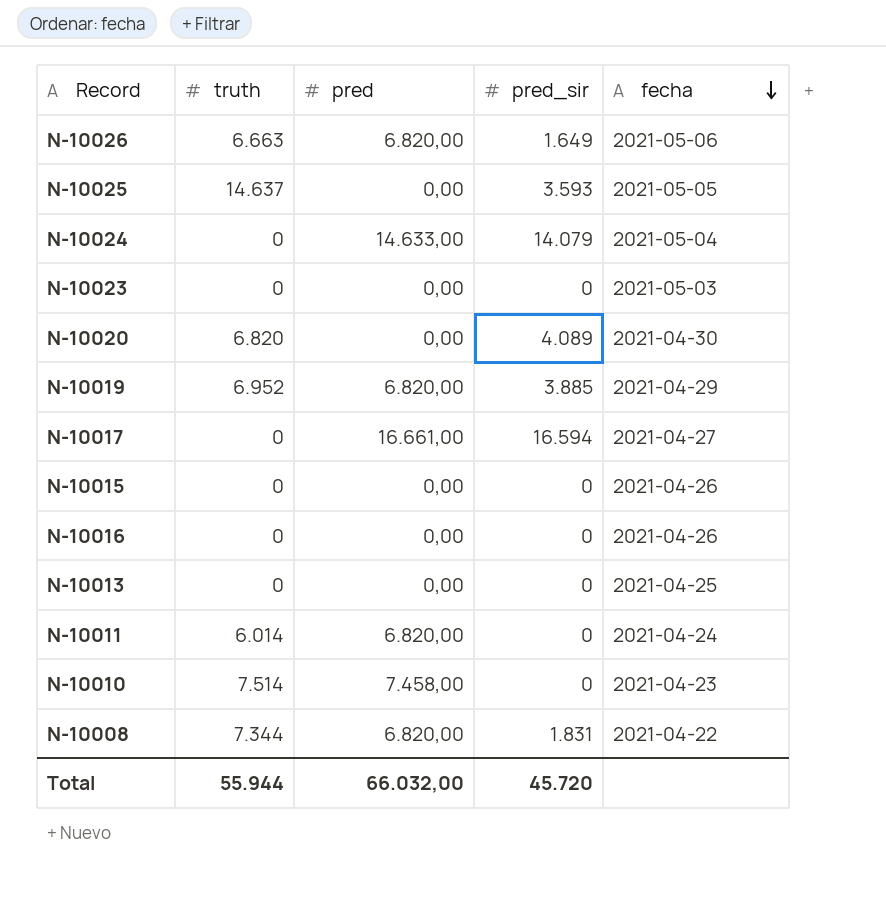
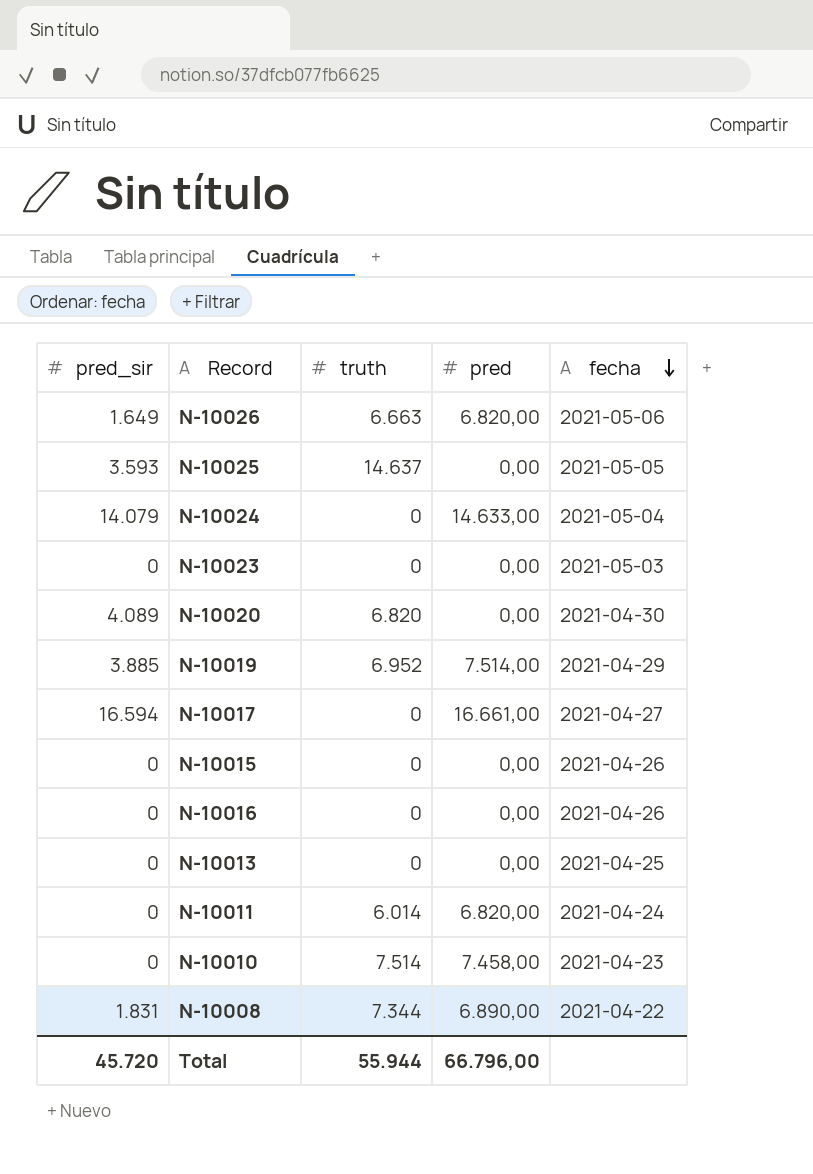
column pred_sir | position: 4 -> 1
N-10019 | pred: 6.820,00 -> 7.514,00
N-10008 | pred: 6.820,00 -> 6.890,00
Total | pred: 66.032,00 -> 66.796,00

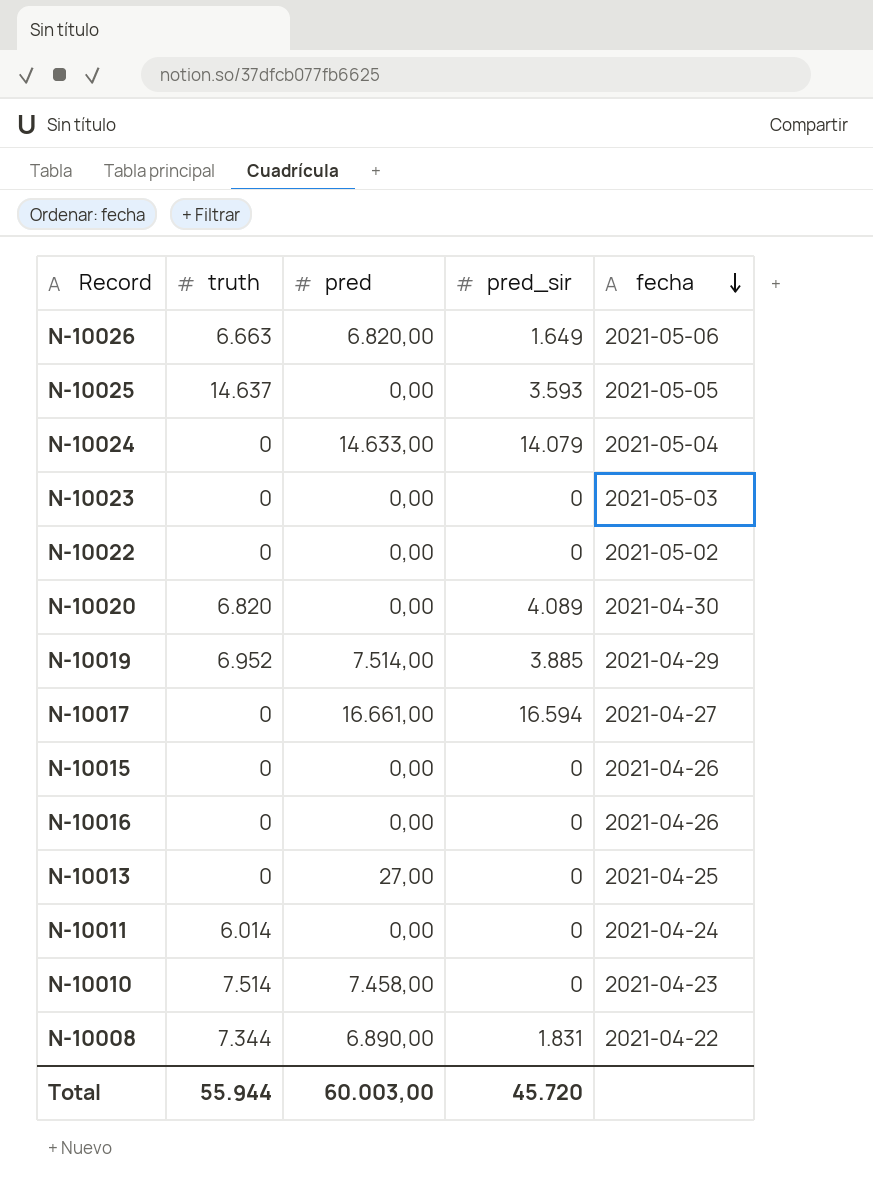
column pred_sir | position: 1 -> 4
row N-10022: none -> 0 | 0,00 | 0 | 2021-05-02
N-10013 | pred: 0,00 -> 27,00
N-10011 | pred: 6.820,00 -> 0,00
Total | pred: 66.796,00 -> 60.003,00

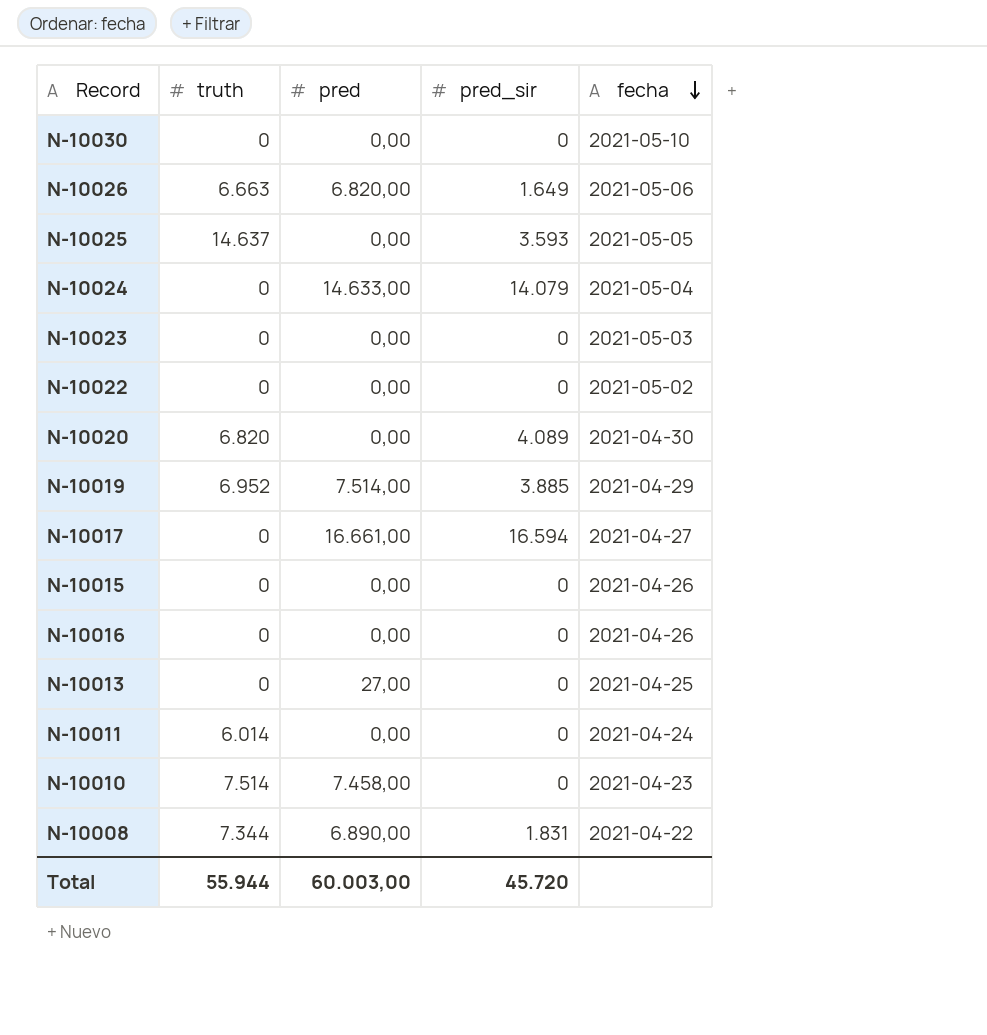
row N-10030: none -> 0 | 0,00 | 0 | 2021-05-10

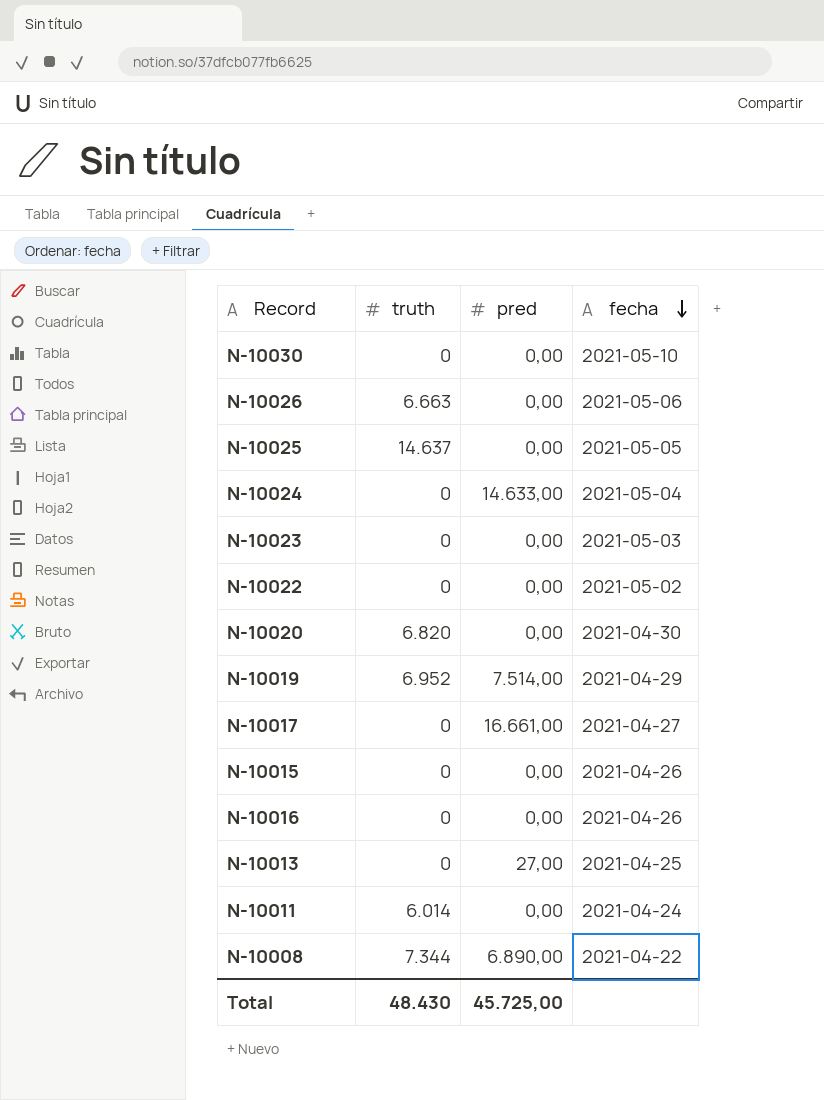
column pred_sir | position: 4 -> none
row N-10010: 7.514 | 7.458,00 | 0 | 2021-04-23 -> none
N-10026 | pred: 6.820,00 -> 0,00
Total | truth: 55.944 -> 48.430
Total | pred: 60.003,00 -> 45.725,00

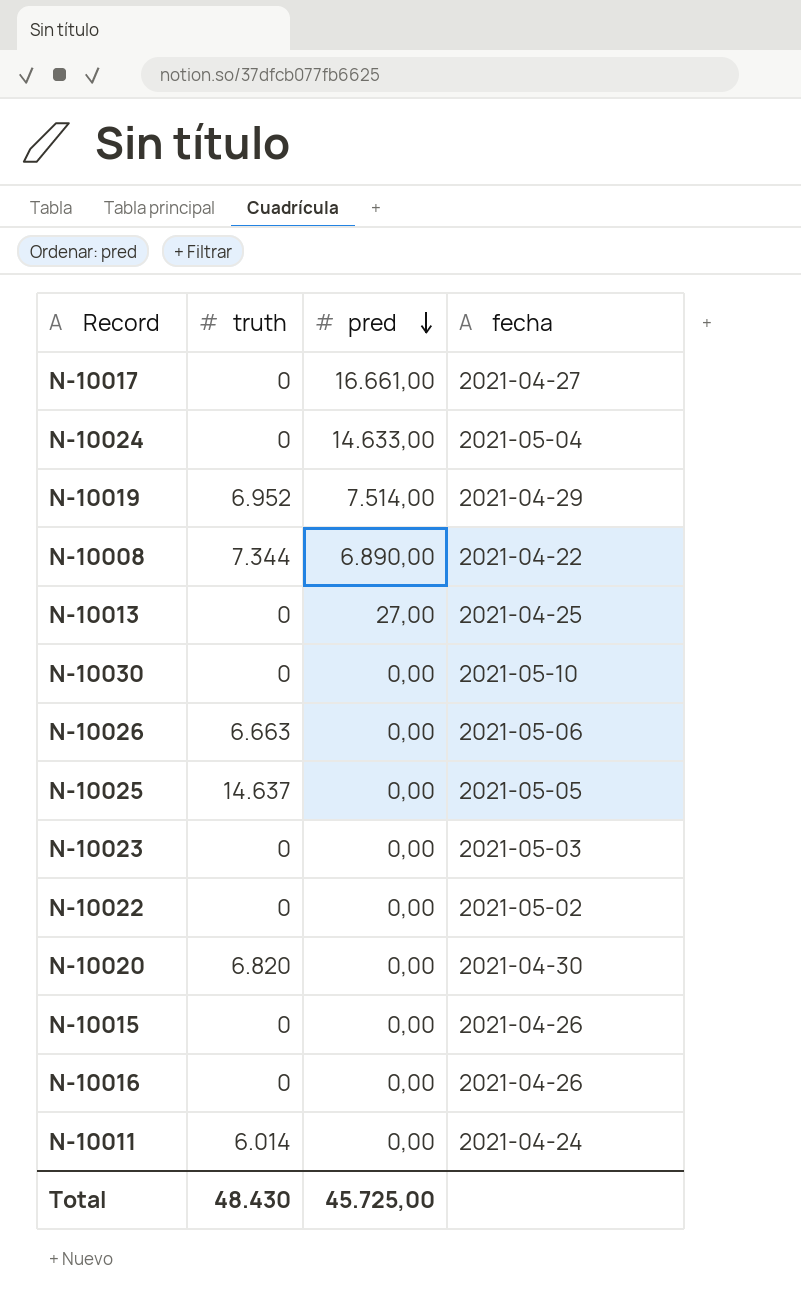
row order: fecha descending -> pred descending

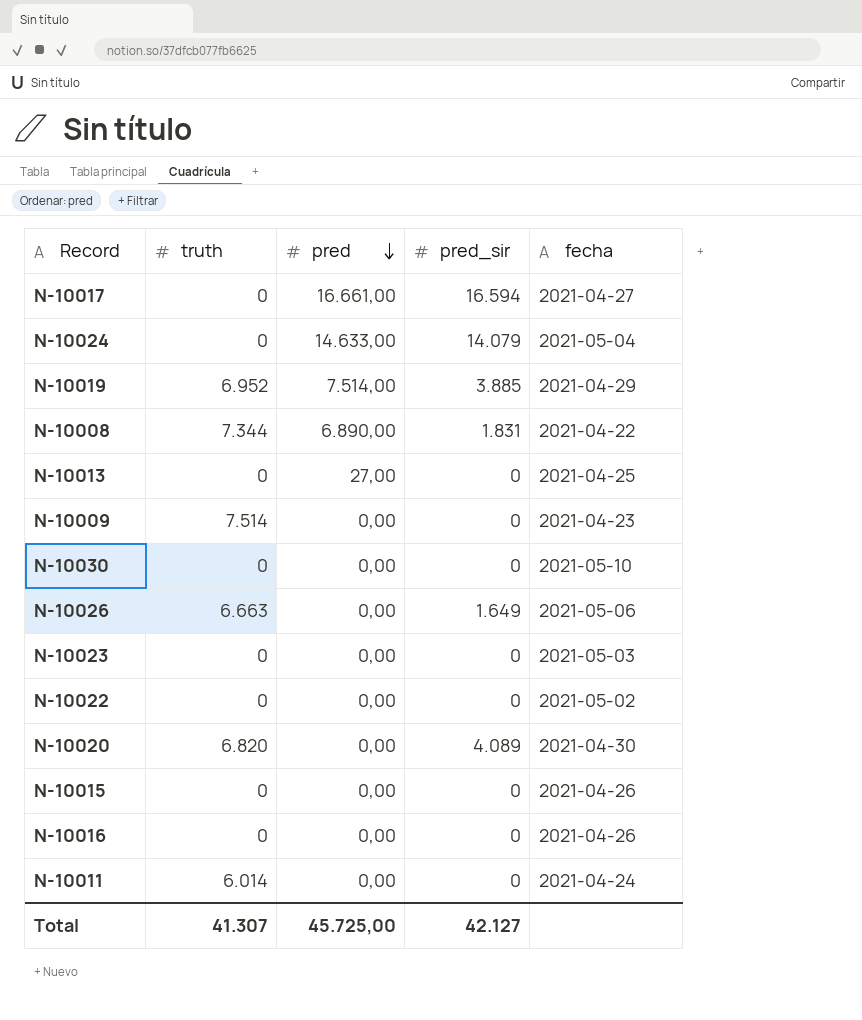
column pred_sir | position: none -> 4
row N-10025: 14.637 | 0,00 | 2021-05-05 -> none
row N-10009: none -> 7.514 | 0,00 | 0 | 2021-04-23
Total | truth: 48.430 -> 41.307

